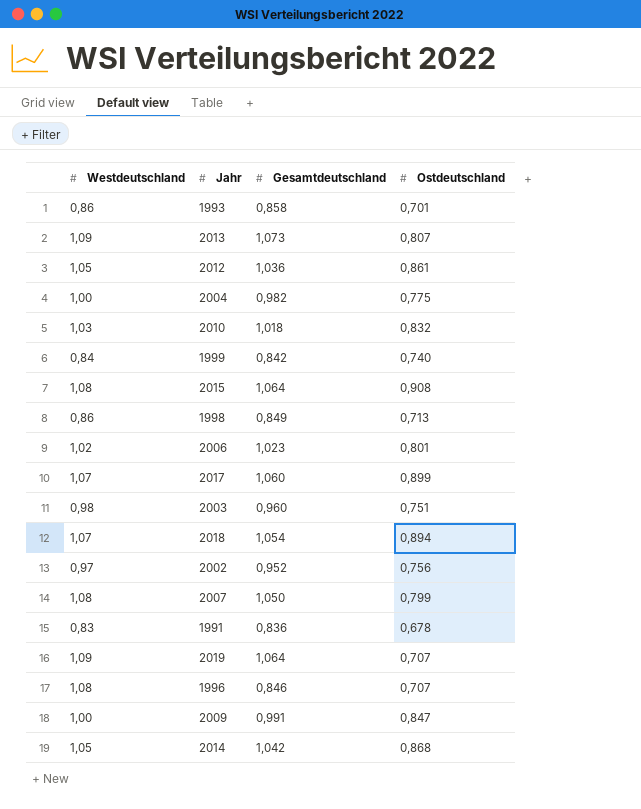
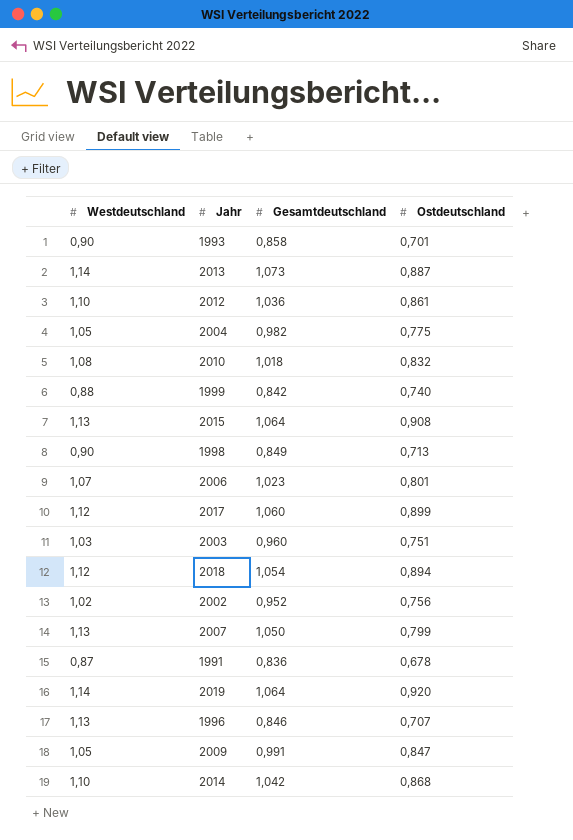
1993 | Westdeutschland: 0,86 -> 0,90
2013 | Westdeutschland: 1,09 -> 1,14
2013 | Ostdeutschland: 0,807 -> 0,887
2012 | Westdeutschland: 1,05 -> 1,10
2004 | Westdeutschland: 1,00 -> 1,05
2010 | Westdeutschland: 1,03 -> 1,08
1999 | Westdeutschland: 0,84 -> 0,88
2015 | Westdeutschland: 1,08 -> 1,13
1998 | Westdeutschland: 0,86 -> 0,90
2006 | Westdeutschland: 1,02 -> 1,07
2017 | Westdeutschland: 1,07 -> 1,12
2003 | Westdeutschland: 0,98 -> 1,03
2018 | Westdeutschland: 1,07 -> 1,12
2002 | Westdeutschland: 0,97 -> 1,02
2007 | Westdeutschland: 1,08 -> 1,13
1991 | Westdeutschland: 0,83 -> 0,87
2019 | Westdeutschland: 1,09 -> 1,14
2019 | Ostdeutschland: 0,707 -> 0,920
1996 | Westdeutschland: 1,08 -> 1,13
2009 | Westdeutschland: 1,00 -> 1,05
2014 | Westdeutschland: 1,05 -> 1,10

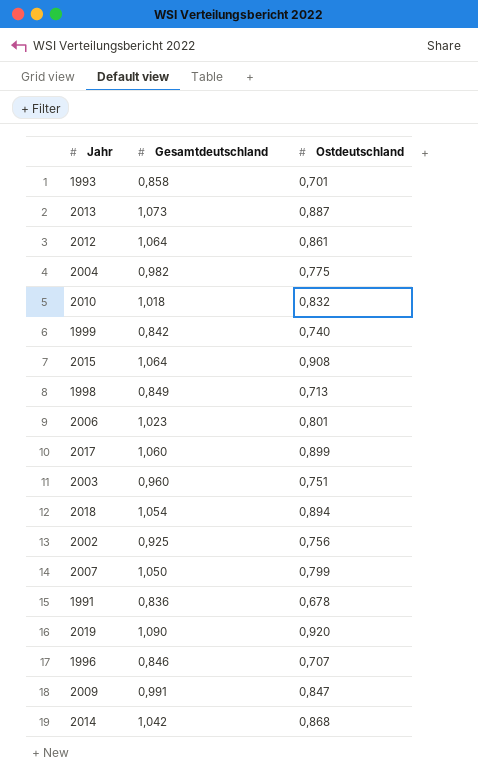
column Westdeutschland | position: 1 -> none
2012 | Gesamtdeutschland: 1,036 -> 1,064
2002 | Gesamtdeutschland: 0,952 -> 0,925
2019 | Gesamtdeutschland: 1,064 -> 1,090

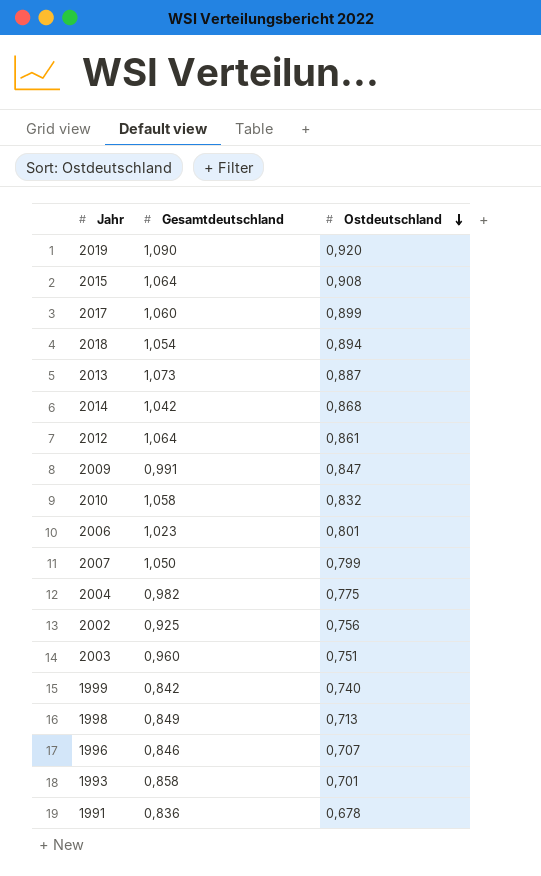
row order: none -> Ostdeutschland descending
2010 | Gesamtdeutschland: 1,018 -> 1,058

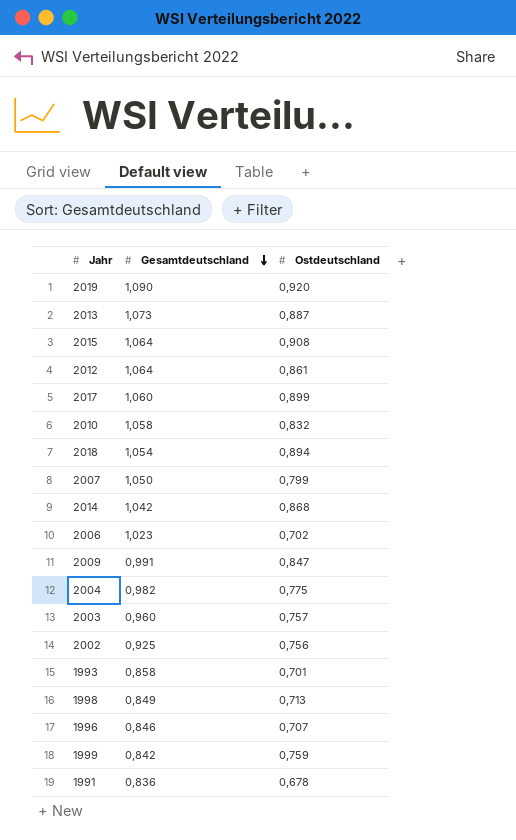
row order: Ostdeutschland descending -> Gesamtdeutschland descending
2006 | Ostdeutschland: 0,801 -> 0,702
2003 | Ostdeutschland: 0,751 -> 0,757
1999 | Ostdeutschland: 0,740 -> 0,759

